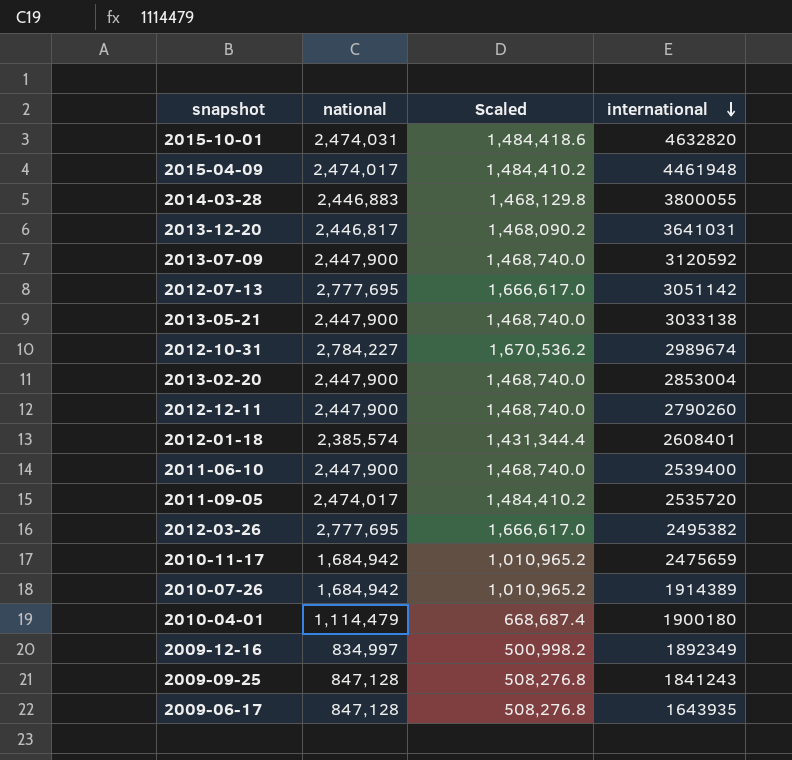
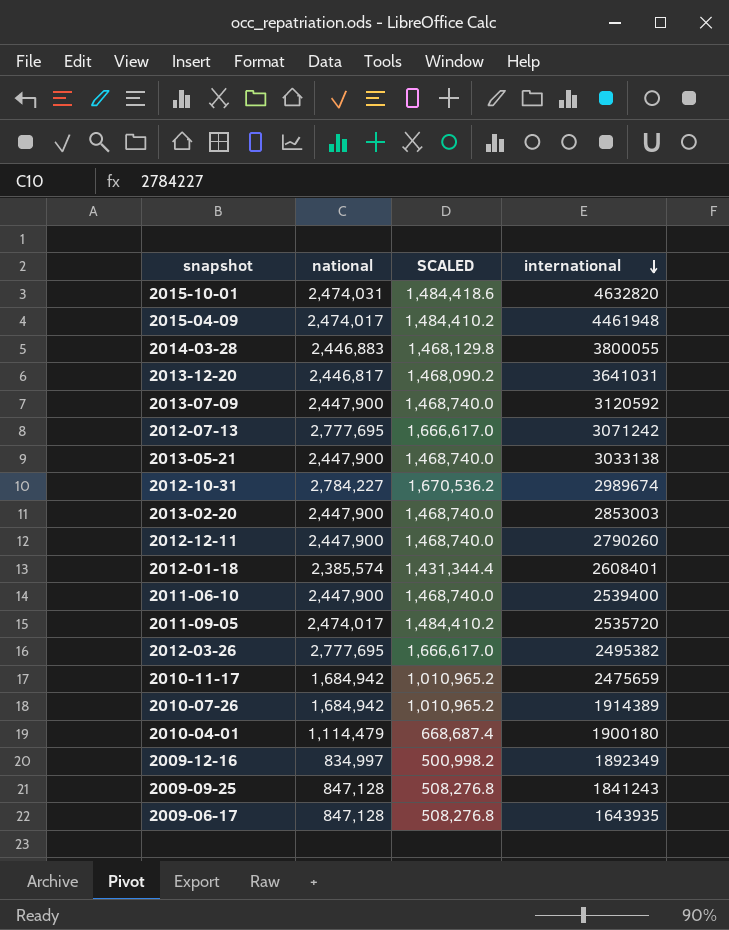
column name: Scaled -> SCALED
2012-07-13 | international: 3051142 -> 3071242
2013-02-20 | international: 2853004 -> 2853003

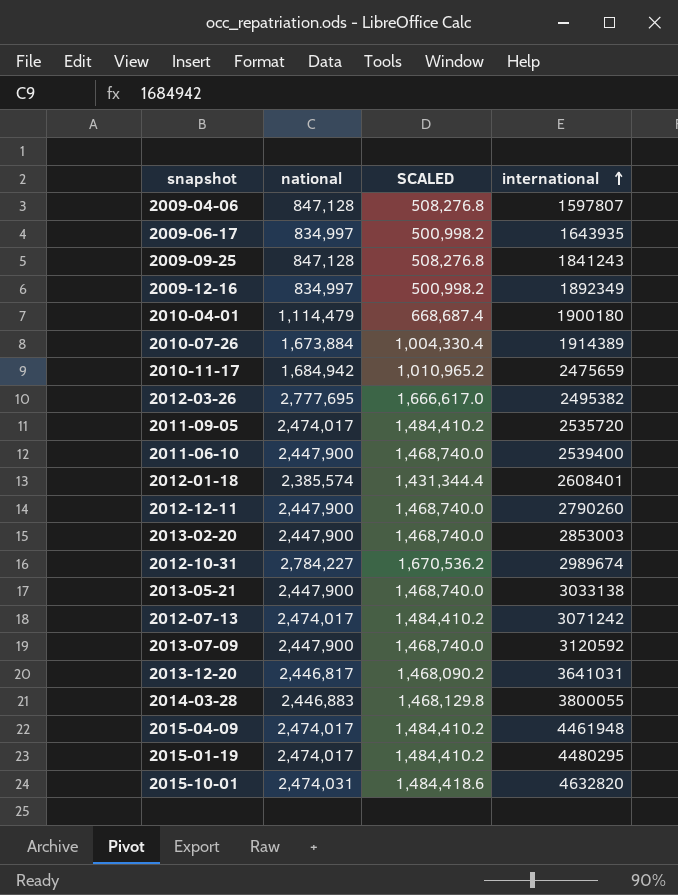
row order: international descending -> international ascending
row 2009-04-06: none -> 847,128 | 508,276.8 | 1597807
2009-06-17 | national: 847,128 -> 834,997
2009-06-17 | SCALED: 508,276.8 -> 500,998.2
2010-07-26 | national: 1,684,942 -> 1,673,884
2010-07-26 | SCALED: 1,010,965.2 -> 1,004,330.4
2012-07-13 | national: 2,777,695 -> 2,474,017
2012-07-13 | SCALED: 1,666,617.0 -> 1,484,410.2
row 2015-01-19: none -> 2,474,017 | 1,484,410.2 | 4480295

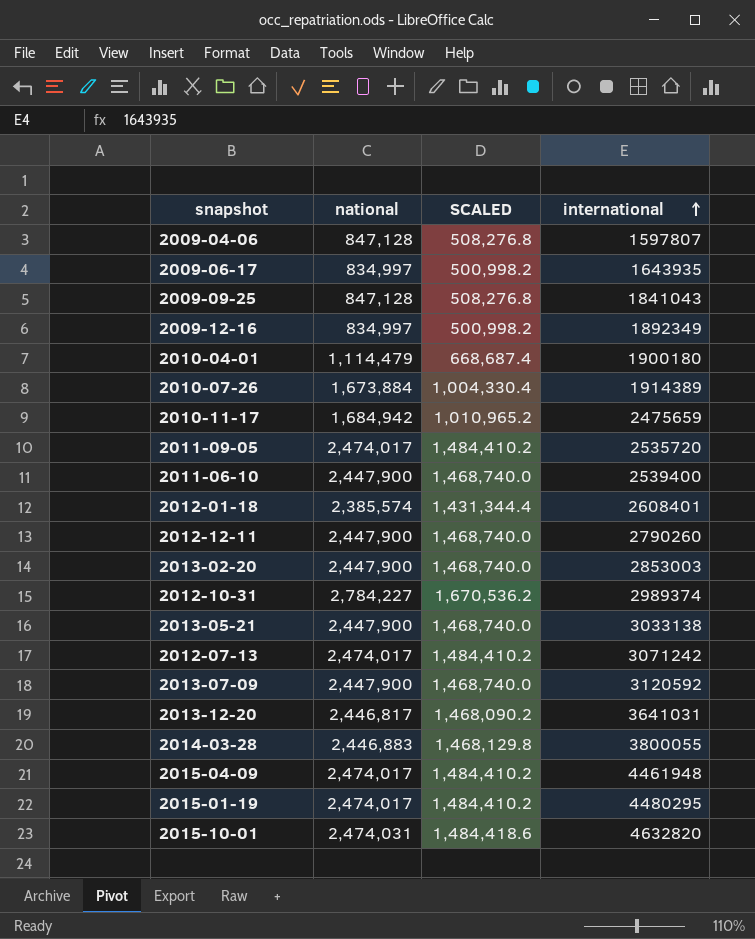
row 2012-03-26: 2,777,695 | 1,666,617.0 | 2495382 -> none
2009-09-25 | international: 1841243 -> 1841043
2012-10-31 | international: 2989674 -> 2989374

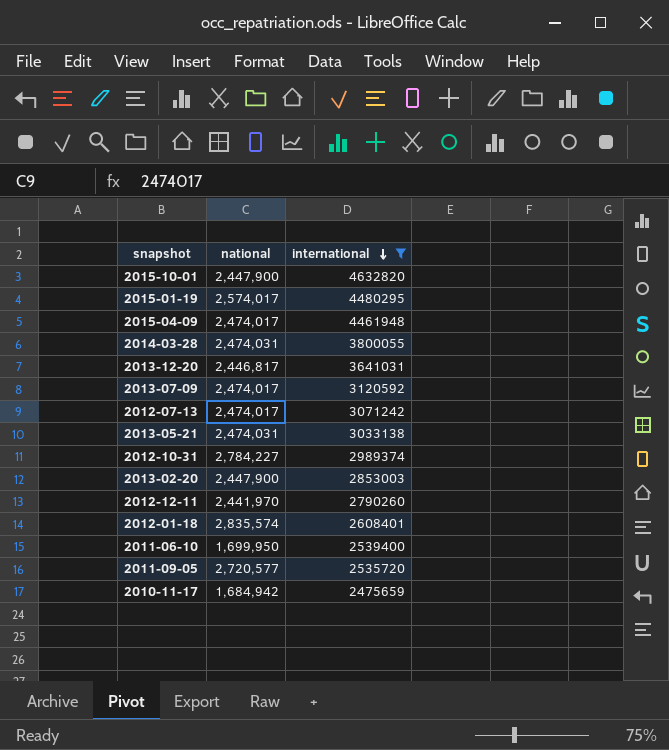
filter: none -> international >= 2475659
row order: international ascending -> international descending
column SCALED | formula: [national] * 0.6 -> none
2015-10-01 | national: 2,474,031 -> 2,447,900
2015-01-19 | national: 2,474,017 -> 2,574,017
2014-03-28 | national: 2,446,883 -> 2,474,031
2013-07-09 | national: 2,447,900 -> 2,474,017
2013-05-21 | national: 2,447,900 -> 2,474,031
2012-12-11 | national: 2,447,900 -> 2,441,970
2012-01-18 | national: 2,385,574 -> 2,835,574
2011-06-10 | national: 2,447,900 -> 1,699,950
2011-09-05 | national: 2,474,017 -> 2,720,577

